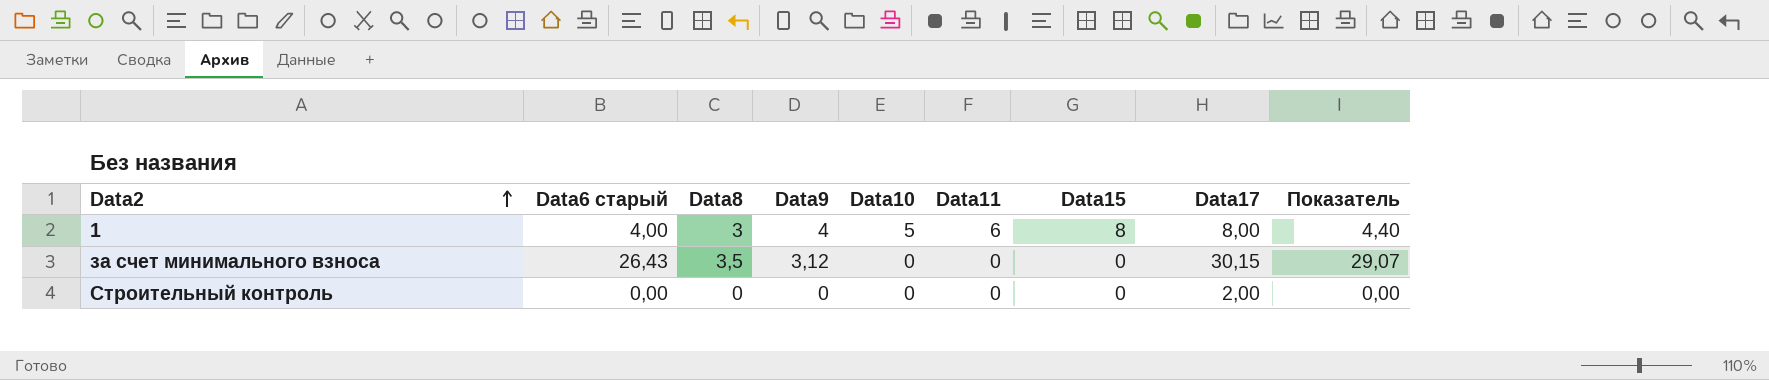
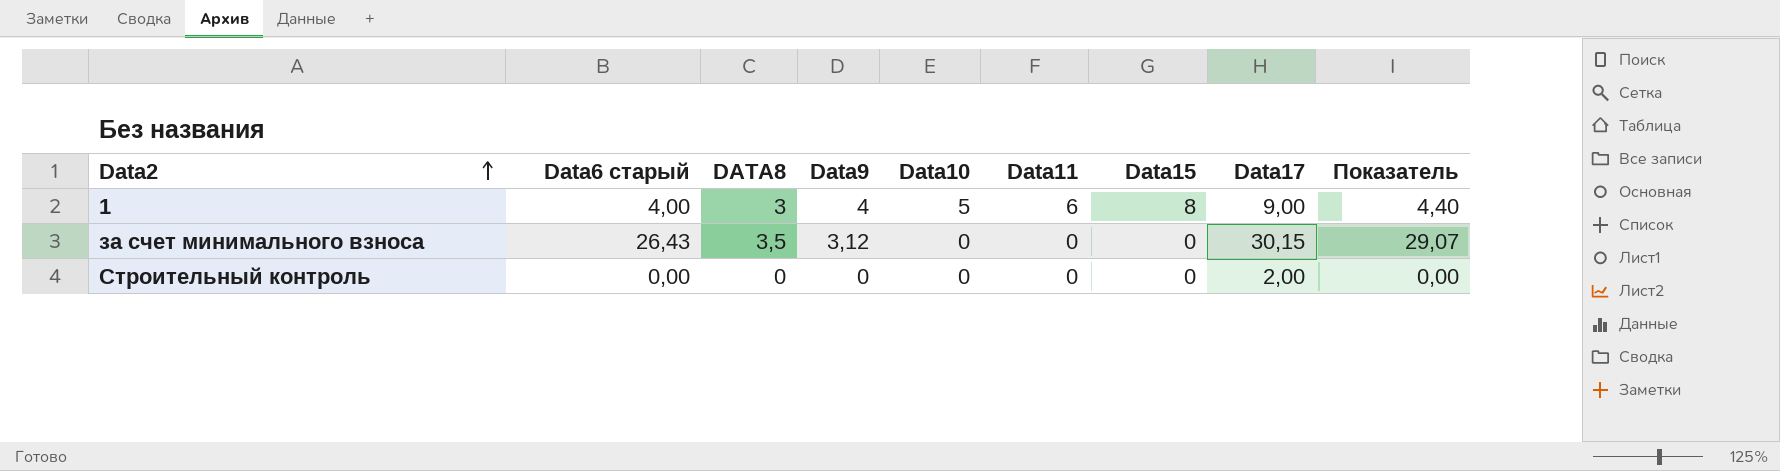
column name: Data8 -> DATA8
1 | Data17: 8,00 -> 9,00

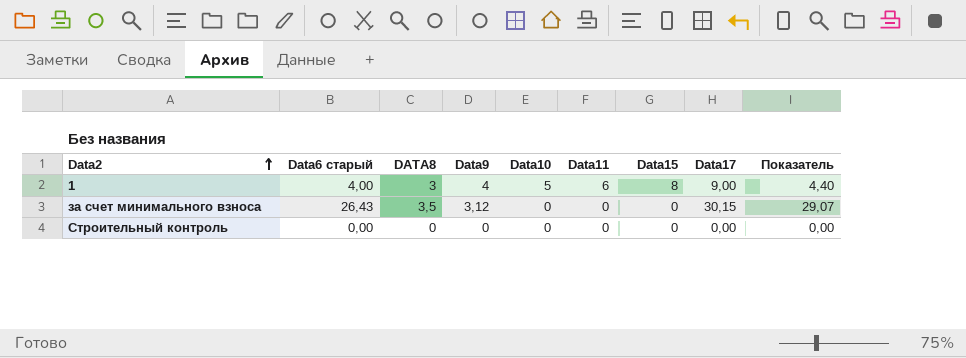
Строительный контроль | Data17: 2,00 -> 0,00

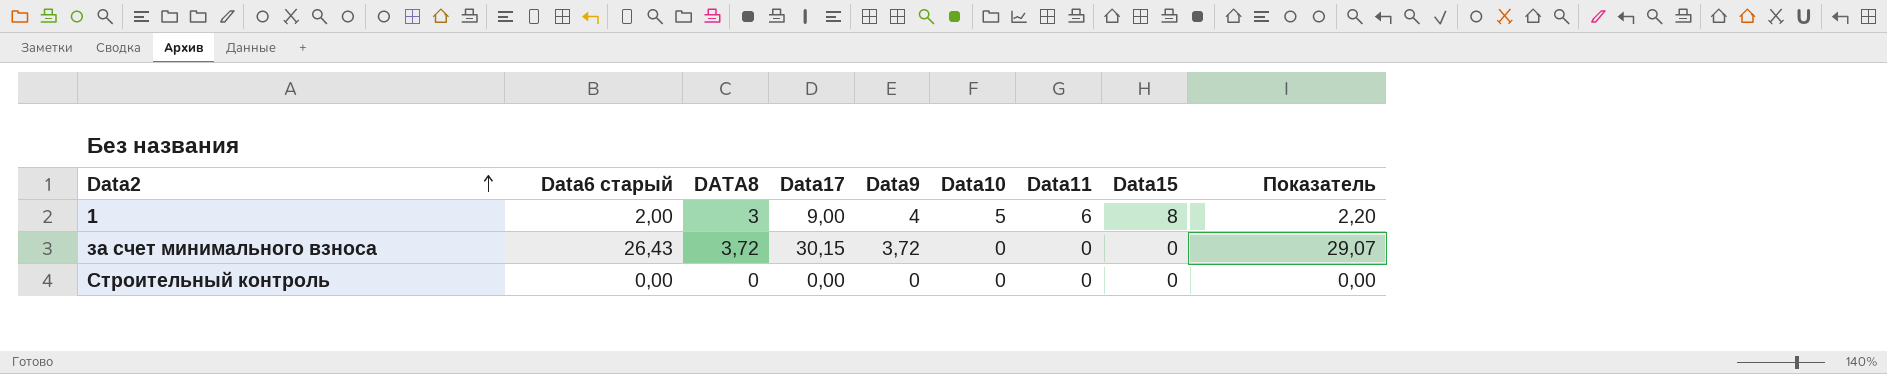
column Data17 | position: 8 -> 4
1 | Data6 старый: 4,00 -> 2,00
1 | Показатель: 4,40 -> 2,20
за счет минимального взноса | DATA8: 3,5 -> 3,72
за счет минимального взноса | Data9: 3,12 -> 3,72

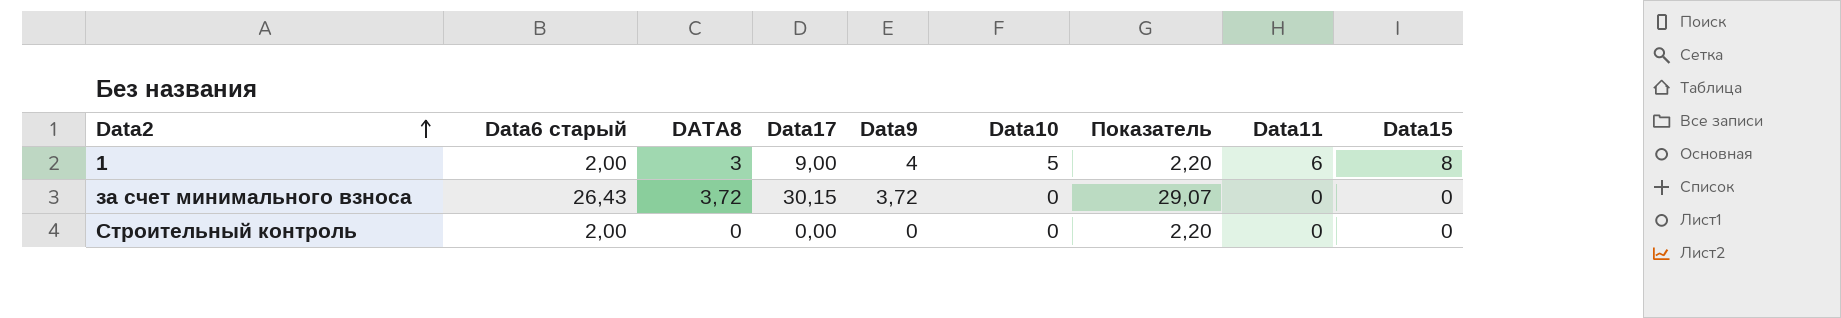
column Показатель | position: 9 -> 7
Строительный контроль | Data6 старый: 0,00 -> 2,00
Строительный контроль | Показатель: 0,00 -> 2,20

